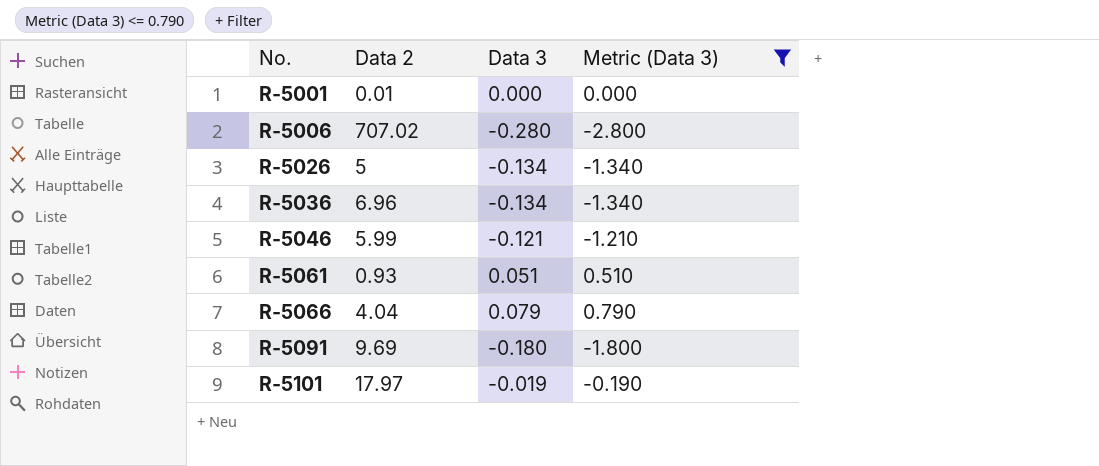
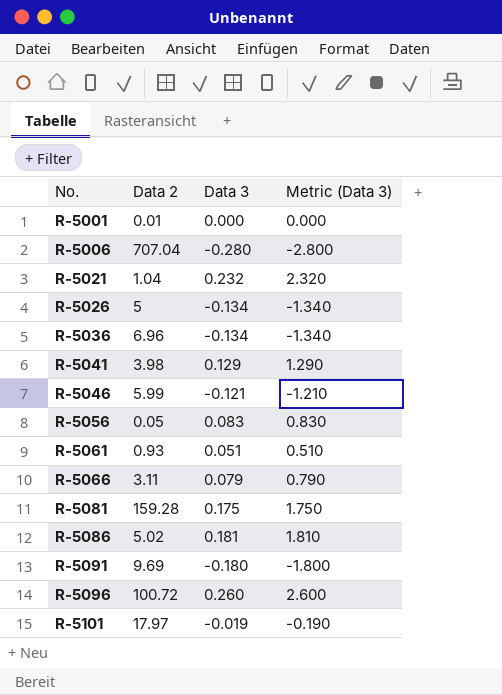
filter: Metric (Data 3) <= 0.790 -> none
R-5006 | Data 2: 707.02 -> 707.04
R-5066 | Data 2: 4.04 -> 3.11

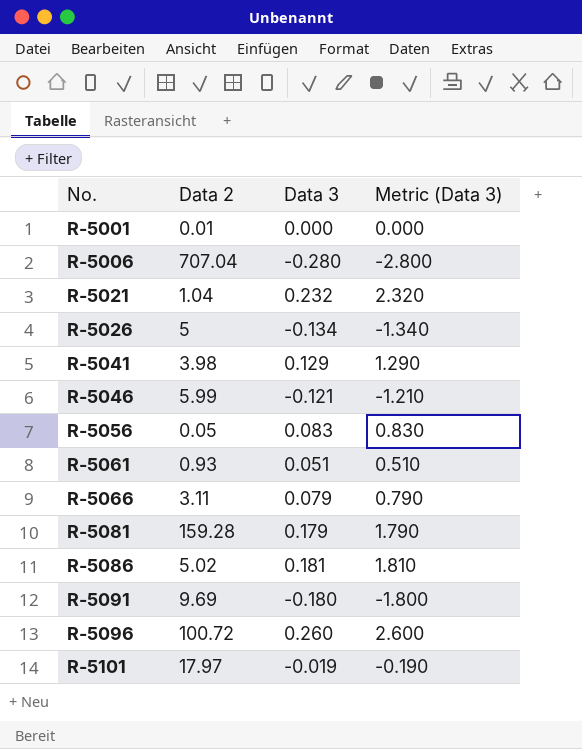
row R-5036: 6.96 | -0.134 | -1.340 -> none
R-5081 | Data 3: 0.175 -> 0.179
R-5081 | Metric (Data 3): 1.750 -> 1.790

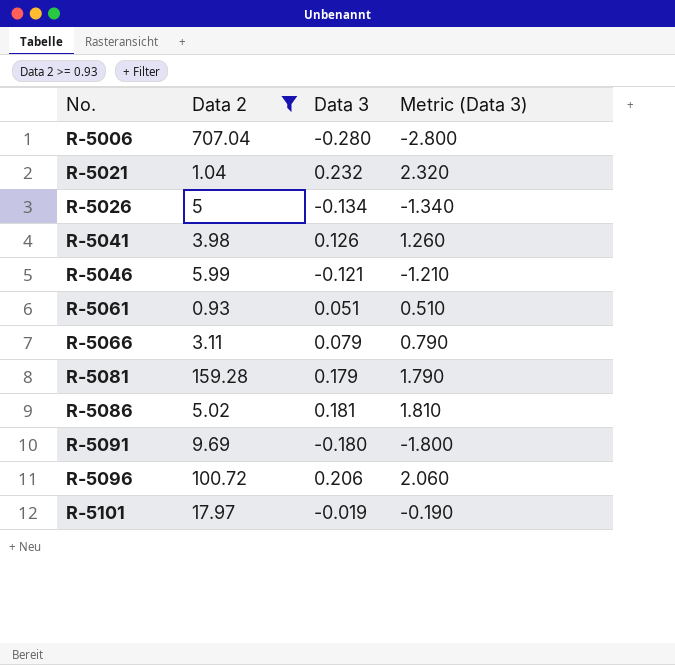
filter: none -> Data 2 >= 0.93
R-5041 | Data 3: 0.129 -> 0.126
R-5041 | Metric (Data 3): 1.290 -> 1.260
R-5096 | Data 3: 0.260 -> 0.206
R-5096 | Metric (Data 3): 2.600 -> 2.060

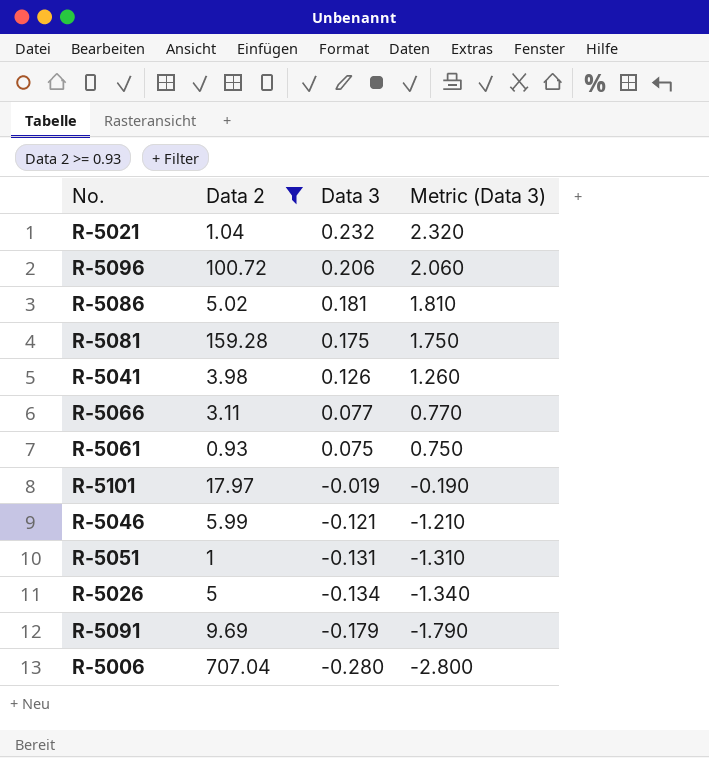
row order: No. ascending -> Data 3 descending
R-5081 | Data 3: 0.179 -> 0.175
R-5081 | Metric (Data 3): 1.790 -> 1.750
R-5066 | Data 3: 0.079 -> 0.077
R-5066 | Metric (Data 3): 0.790 -> 0.770
R-5061 | Data 3: 0.051 -> 0.075
R-5061 | Metric (Data 3): 0.510 -> 0.750
row R-5051: none -> 1 | -0.131 | -1.310
R-5091 | Data 3: -0.180 -> -0.179
R-5091 | Metric (Data 3): -1.800 -> -1.790

